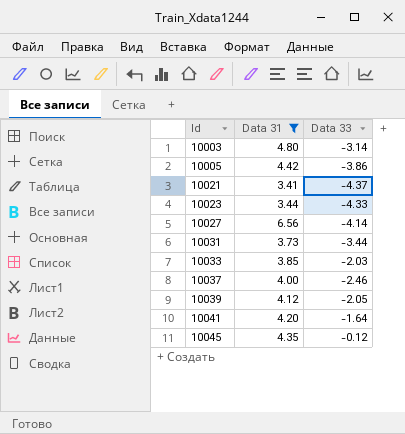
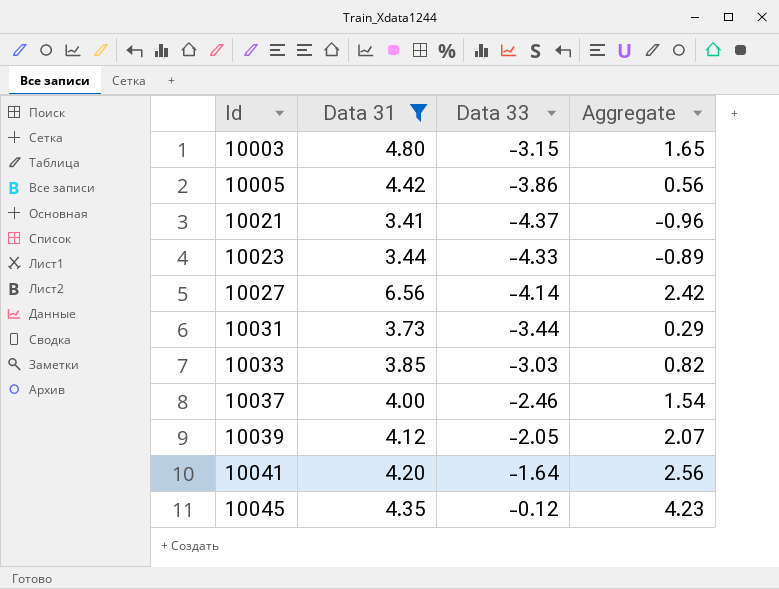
column Aggregate | formula: none -> [Data 31] + [Data 33]
10003 | Data 33: -3.14 -> -3.15
10033 | Data 33: -2.03 -> -3.03

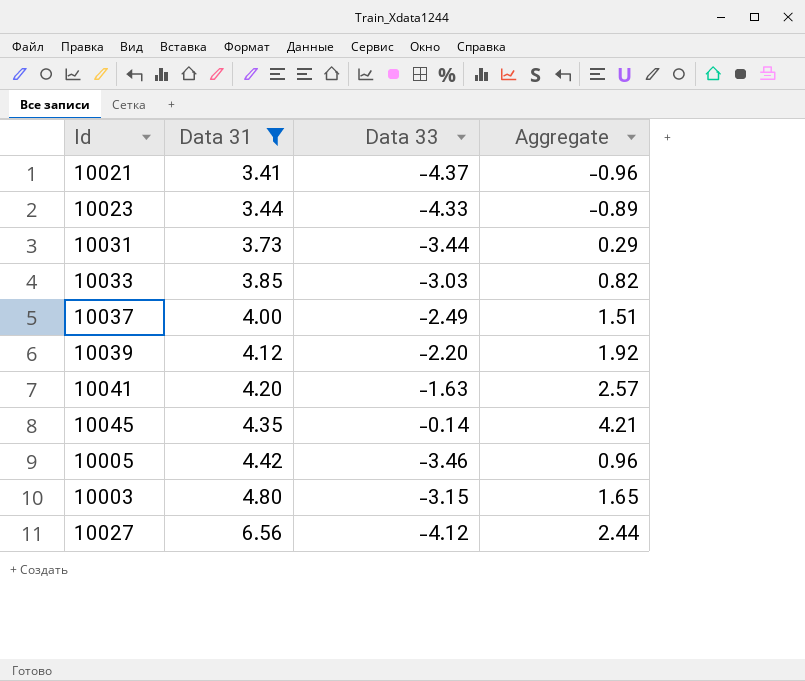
row order: Id ascending -> Data 31 ascending
10037 | Data 33: -2.46 -> -2.49
10037 | Aggregate: 1.54 -> 1.51
10039 | Data 33: -2.05 -> -2.20
10039 | Aggregate: 2.07 -> 1.92
10041 | Data 33: -1.64 -> -1.63
10041 | Aggregate: 2.56 -> 2.57
10045 | Data 33: -0.12 -> -0.14
10045 | Aggregate: 4.23 -> 4.21
10005 | Data 33: -3.86 -> -3.46
10005 | Aggregate: 0.56 -> 0.96
10027 | Data 33: -4.14 -> -4.12
10027 | Aggregate: 2.42 -> 2.44

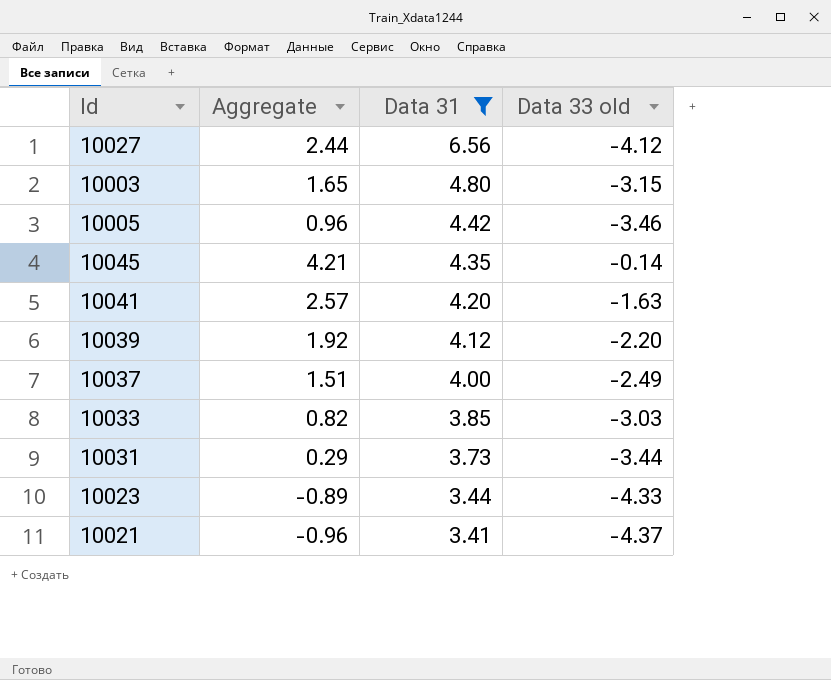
row order: Data 31 ascending -> Data 31 descending
column Aggregate | position: 4 -> 2
column name: Data 33 -> Data 33 old

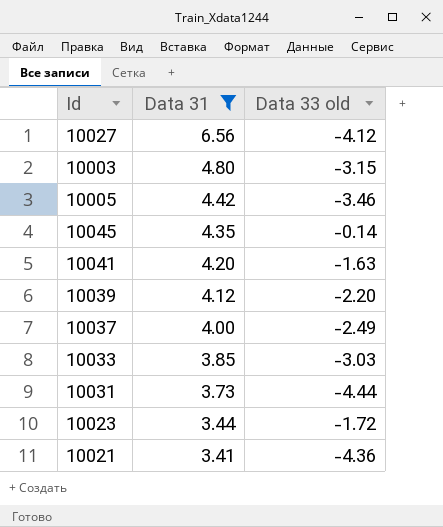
column Aggregate | formula: [Data 31] + [Data 33 old] -> none
10031 | Data 33 old: -3.44 -> -4.44
10023 | Data 33 old: -4.33 -> -1.72
10021 | Data 33 old: -4.37 -> -4.36

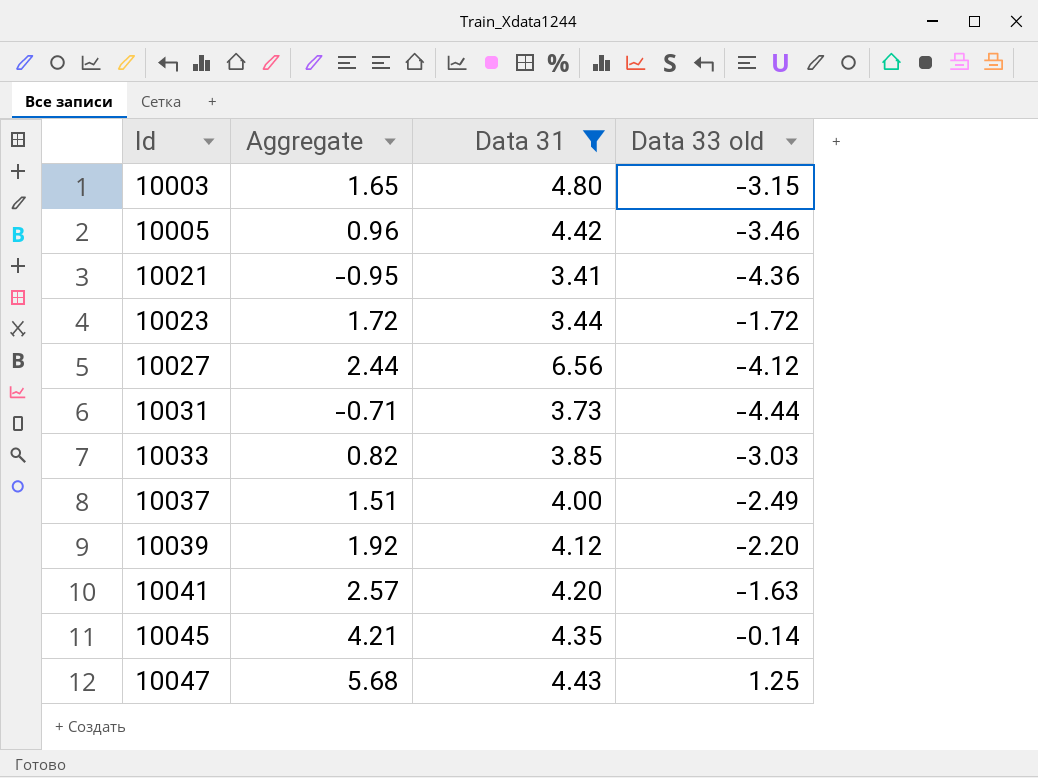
row order: Data 31 descending -> Id ascending
column Aggregate | formula: none -> [Data 31] + [Data 33 old]
row 10047: none -> 5.68 | 4.43 | 1.25

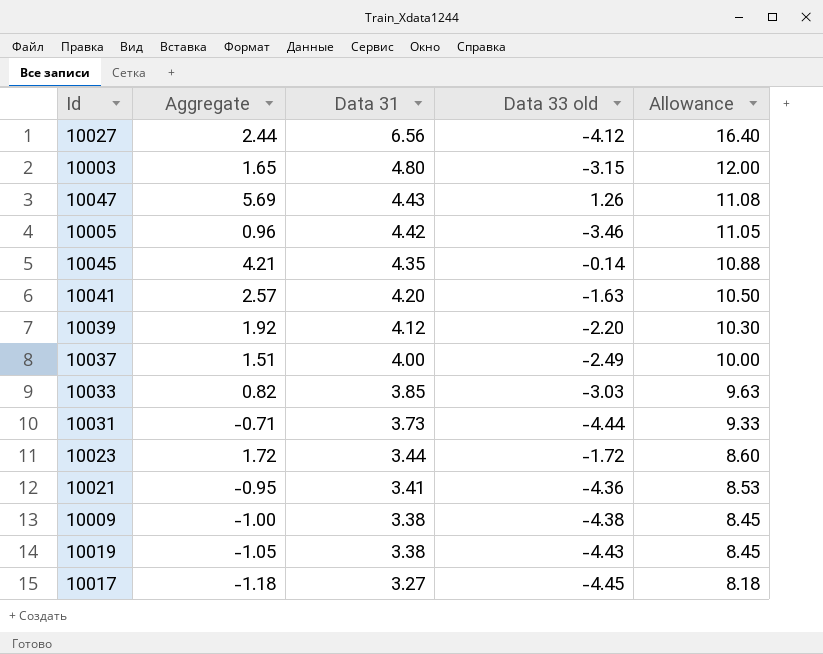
filter: Data 31 >= 3.41 -> none
row order: Id ascending -> Data 31 descending
column Allowance | formula: none -> [Data 31] * 2.5
10047 | Aggregate: 5.68 -> 5.69
10047 | Data 33 old: 1.25 -> 1.26

